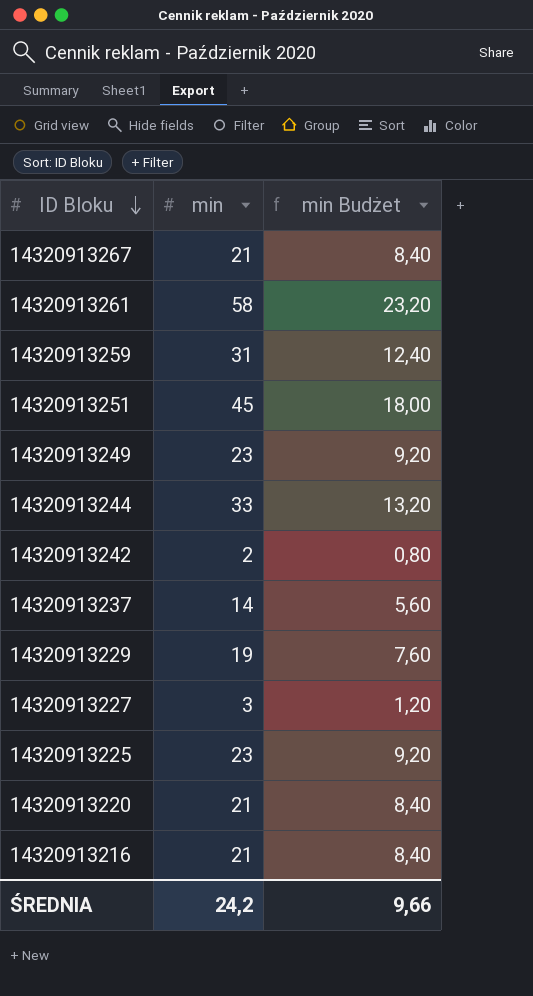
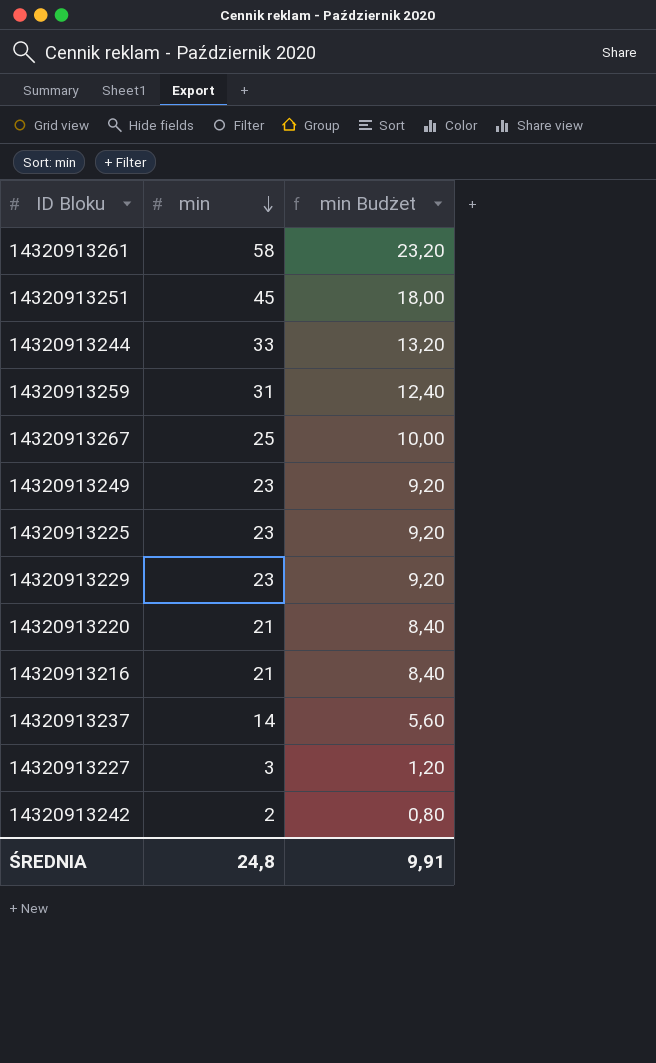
row order: ID Bloku descending -> min descending
14320913267 | min: 21 -> 25
14320913267 | min Budżet: 8,40 -> 10,00
14320913229 | min: 19 -> 23
14320913229 | min Budżet: 7,60 -> 9,20
ŚREDNIA | min: 24,2 -> 24,8
ŚREDNIA | min Budżet: 9,66 -> 9,91

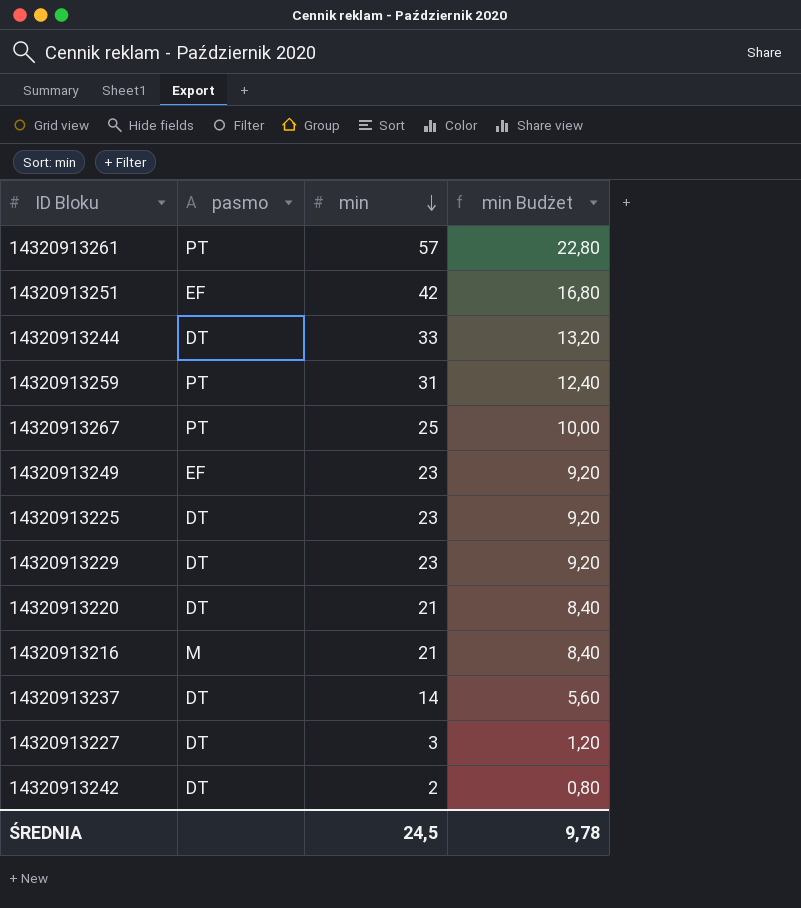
column pasmo | position: none -> 2
14320913261 | min: 58 -> 57
14320913261 | min Budżet: 23,20 -> 22,80
14320913251 | min: 45 -> 42
14320913251 | min Budżet: 18,00 -> 16,80
ŚREDNIA | min: 24,8 -> 24,5
ŚREDNIA | min Budżet: 9,91 -> 9,78

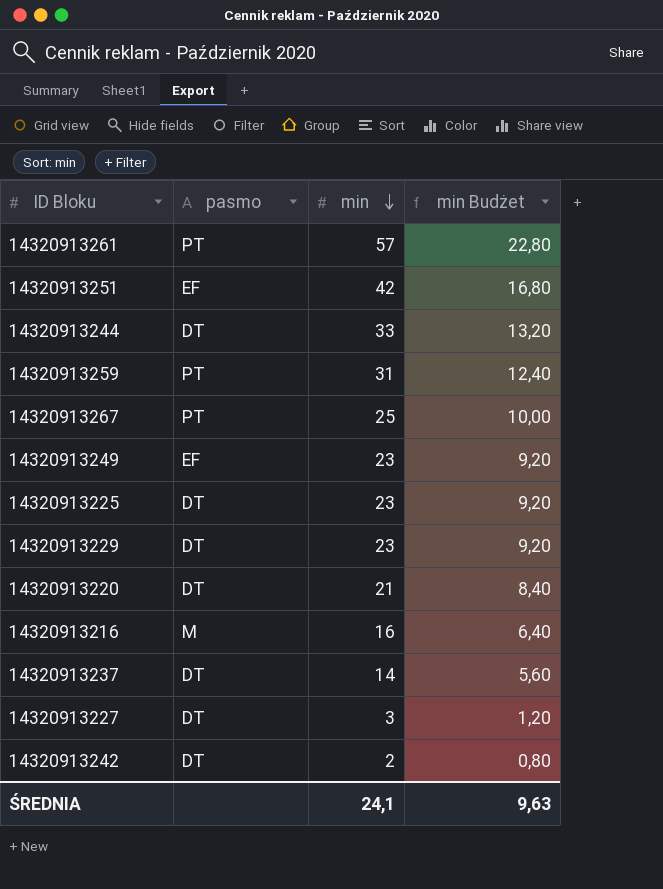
14320913216 | min: 21 -> 16
14320913216 | min Budżet: 8,40 -> 6,40
ŚREDNIA | min: 24,5 -> 24,1
ŚREDNIA | min Budżet: 9,78 -> 9,63

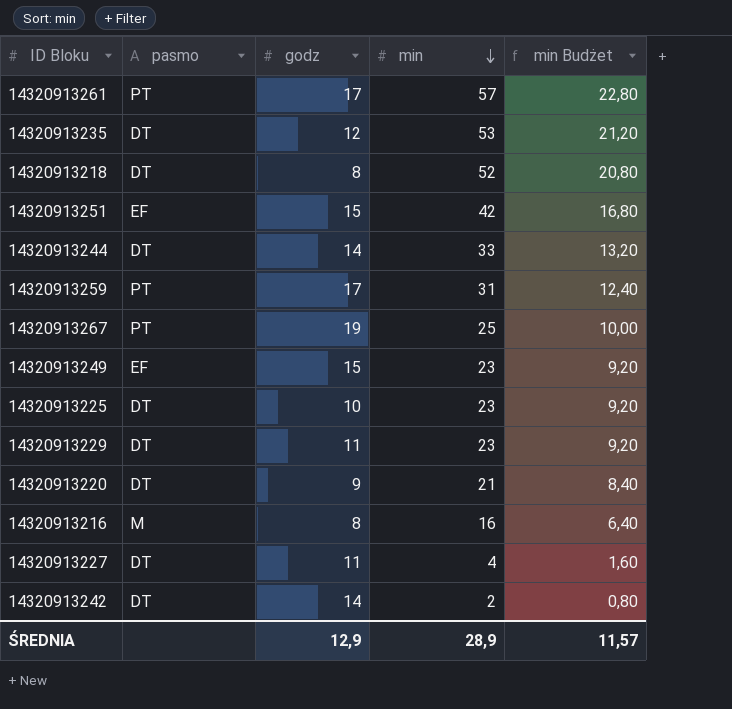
column godz | position: none -> 3
row 14320913237: DT | 14 | 5,60 -> none
row 14320913235: none -> DT | 12 | 53 | 21,20
row 14320913218: none -> DT | 8 | 52 | 20,80
14320913227 | min: 3 -> 4
14320913227 | min Budżet: 1,20 -> 1,60
ŚREDNIA | min: 24,1 -> 28,9
ŚREDNIA | min Budżet: 9,63 -> 11,57

